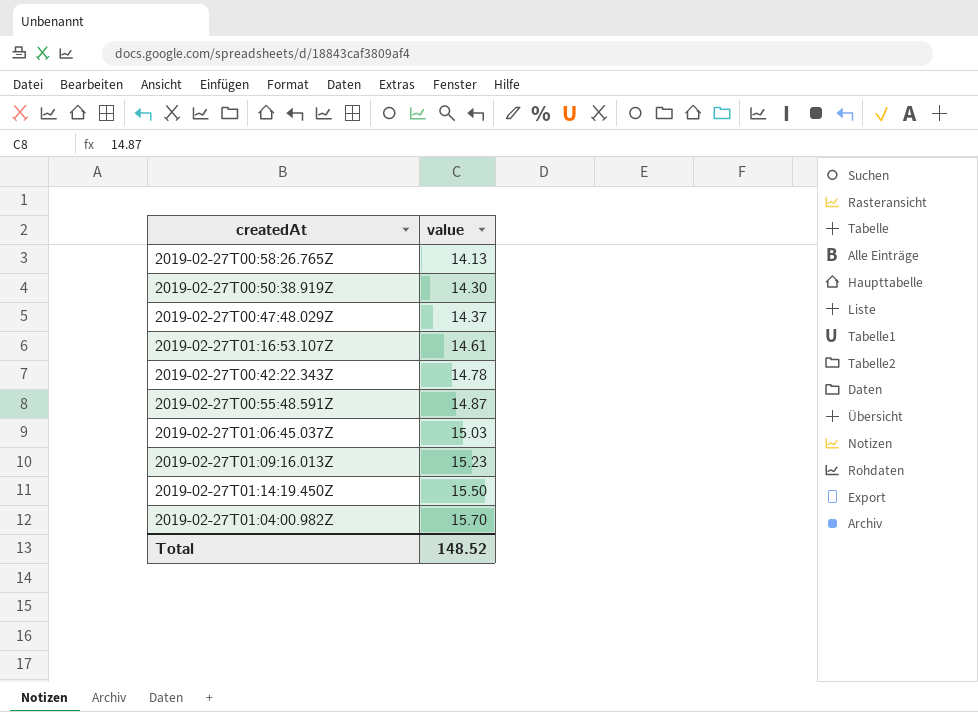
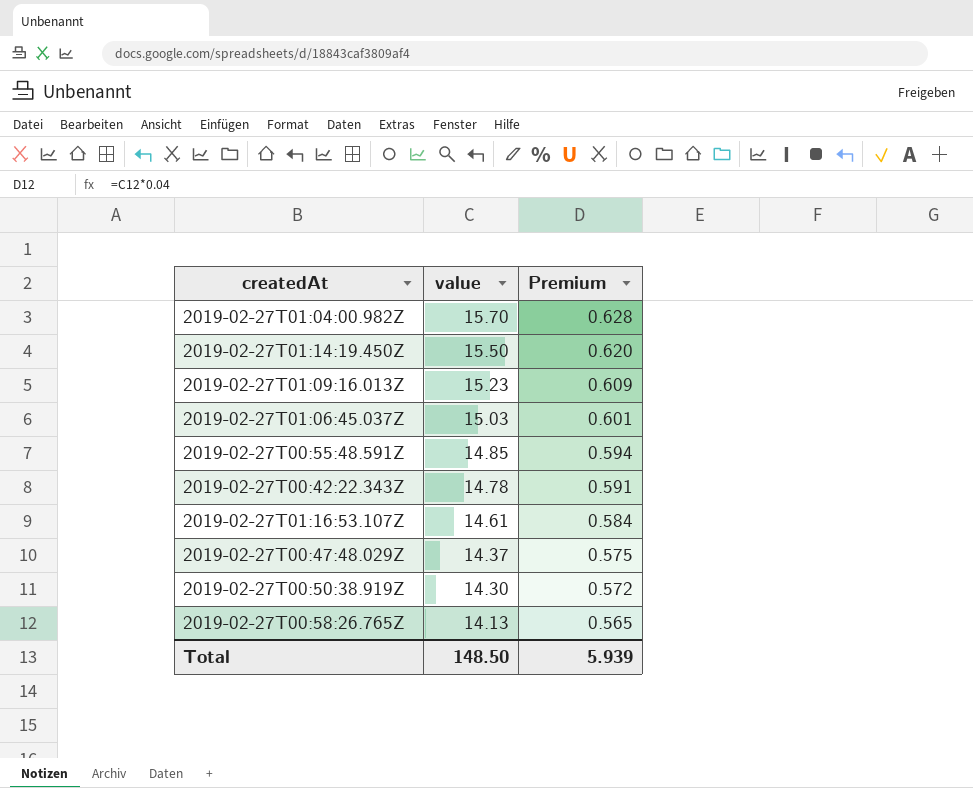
row order: value ascending -> value descending
column Premium | formula: none -> [value] * 0.04
2019-02-27T00:55:48.591Z | value: 14.87 -> 14.85
Total | value: 148.52 -> 148.50

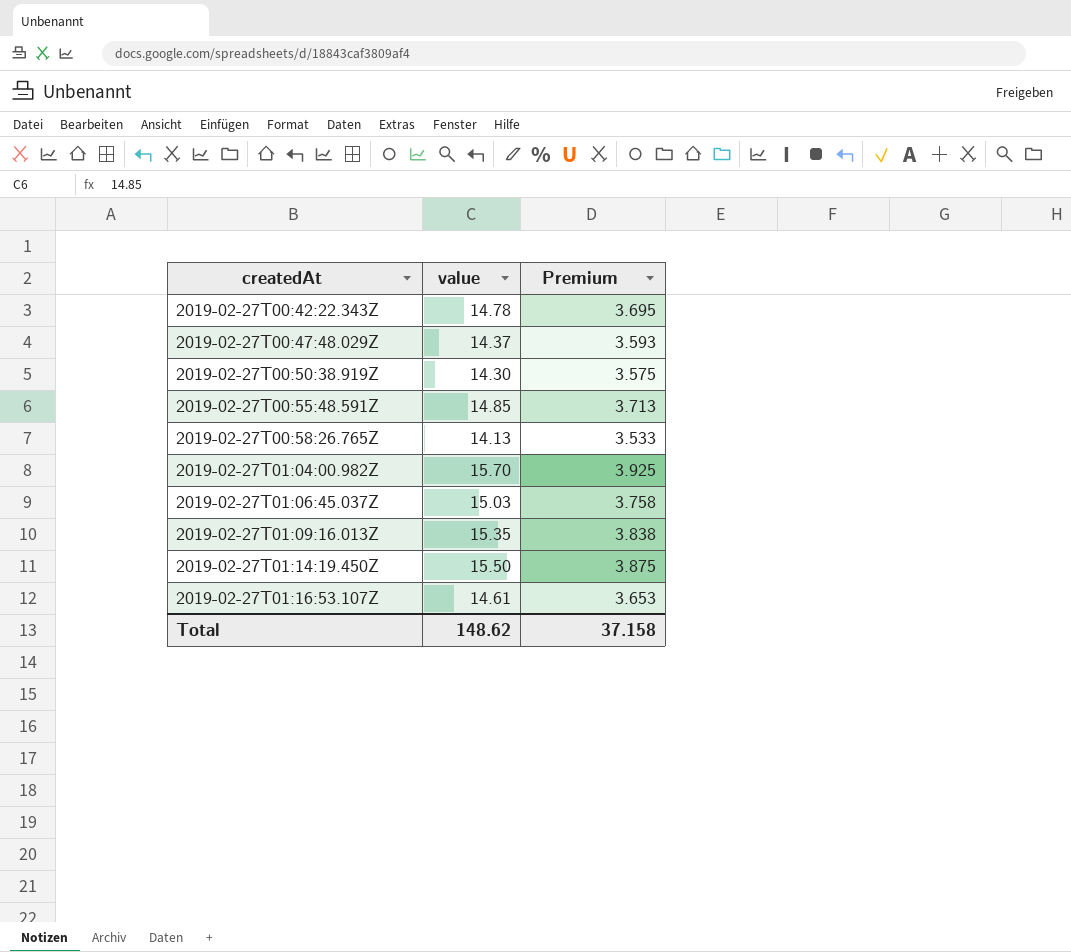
row order: value descending -> createdAt ascending
column Premium | formula: [value] * 0.04 -> [value] * 0.25
2019-02-27T01:09:16.013Z | value: 15.23 -> 15.35
Total | value: 148.50 -> 148.62
Total | Premium: 5.939 -> 37.158

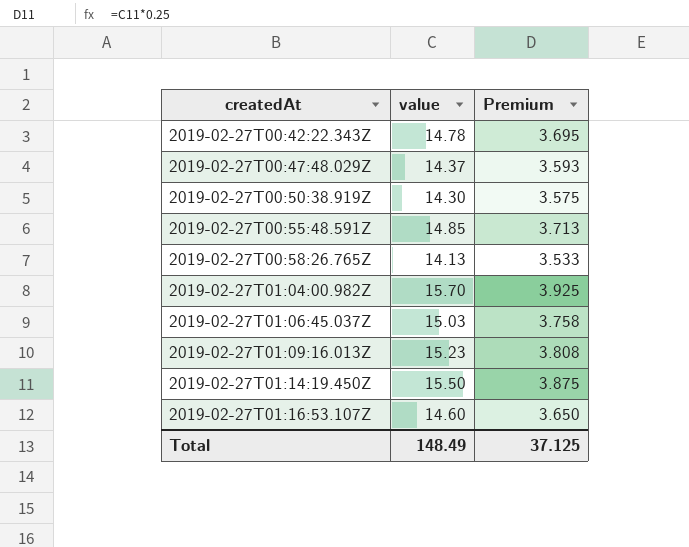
2019-02-27T01:09:16.013Z | value: 15.35 -> 15.23
2019-02-27T01:09:16.013Z | Premium: 3.838 -> 3.808
2019-02-27T01:16:53.107Z | value: 14.61 -> 14.60
2019-02-27T01:16:53.107Z | Premium: 3.653 -> 3.650
Total | value: 148.62 -> 148.49
Total | Premium: 37.158 -> 37.125

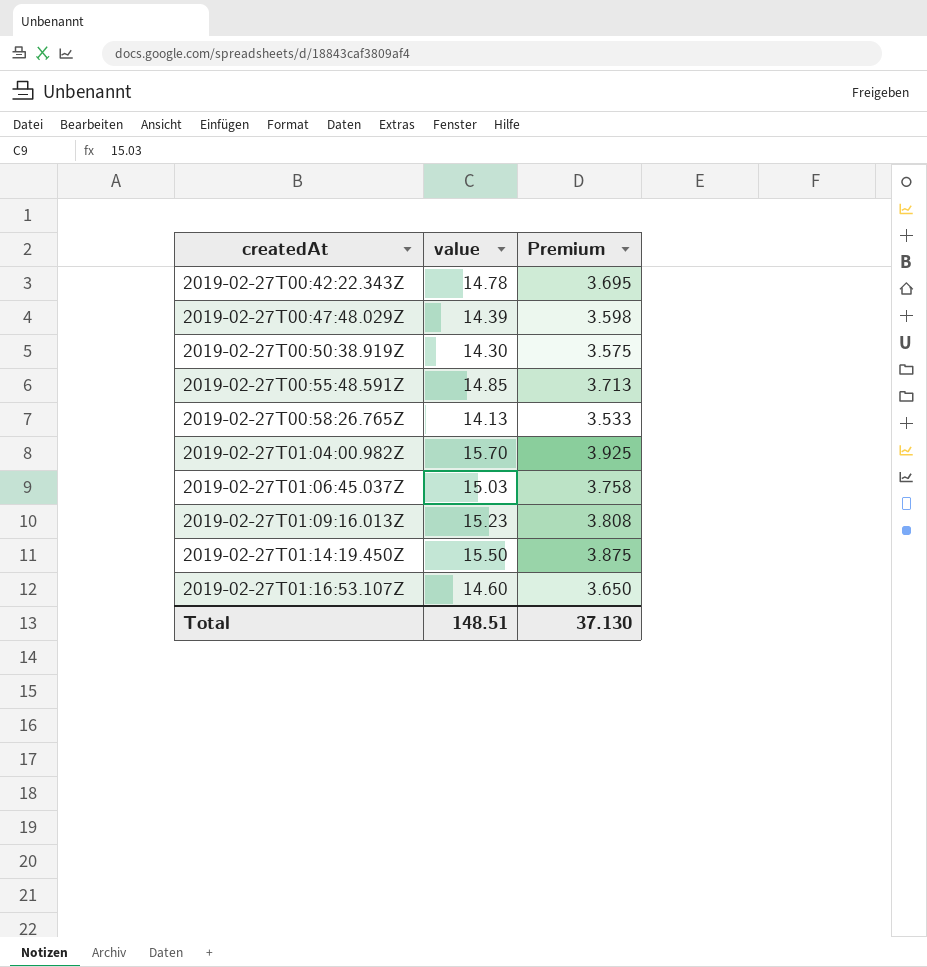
2019-02-27T00:47:48.029Z | value: 14.37 -> 14.39
2019-02-27T00:47:48.029Z | Premium: 3.593 -> 3.598
Total | value: 148.49 -> 148.51
Total | Premium: 37.125 -> 37.130

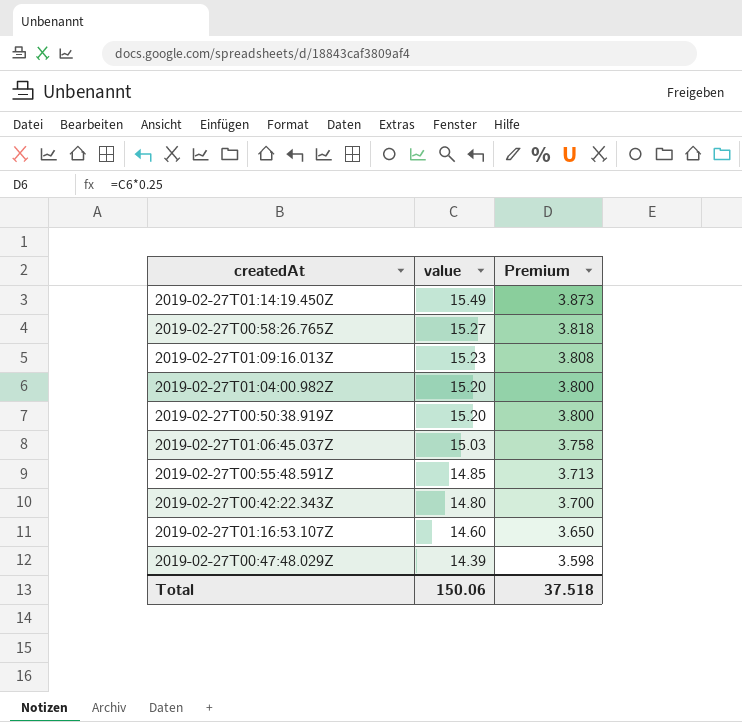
row order: createdAt ascending -> value descending
2019-02-27T01:14:19.450Z | value: 15.50 -> 15.49
2019-02-27T01:14:19.450Z | Premium: 3.875 -> 3.873
2019-02-27T00:58:26.765Z | value: 14.13 -> 15.27
2019-02-27T00:58:26.765Z | Premium: 3.533 -> 3.818
2019-02-27T01:04:00.982Z | value: 15.70 -> 15.20
2019-02-27T01:04:00.982Z | Premium: 3.925 -> 3.800
2019-02-27T00:50:38.919Z | value: 14.30 -> 15.20
2019-02-27T00:50:38.919Z | Premium: 3.575 -> 3.800
2019-02-27T00:42:22.343Z | value: 14.78 -> 14.80
2019-02-27T00:42:22.343Z | Premium: 3.695 -> 3.700
Total | value: 148.51 -> 150.06
Total | Premium: 37.130 -> 37.518

